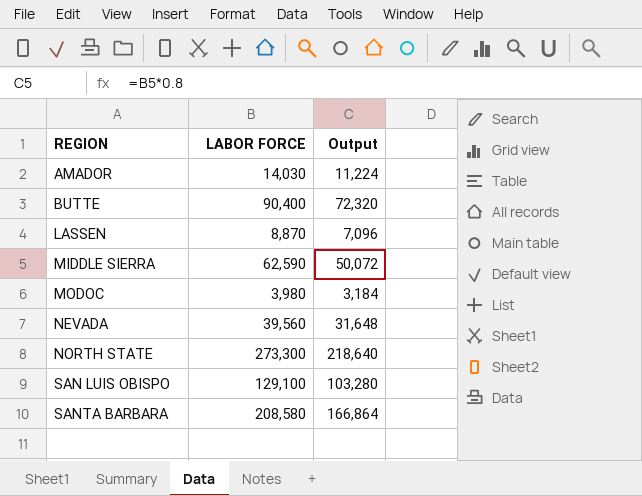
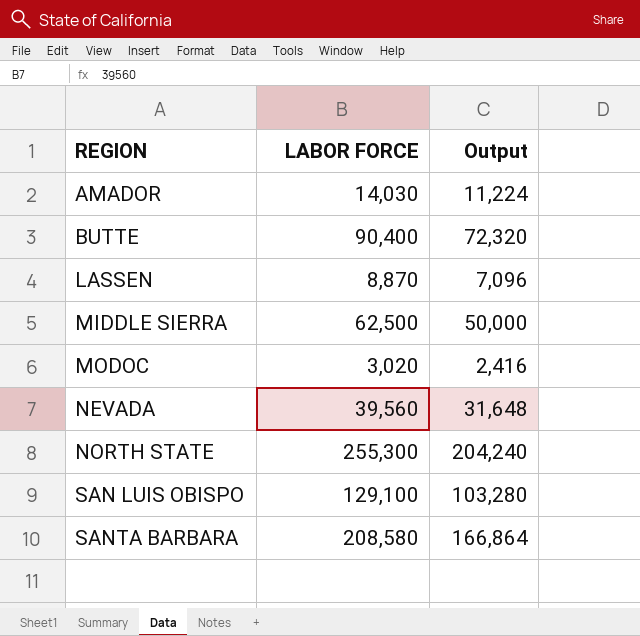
MIDDLE SIERRA | LABOR FORCE: 62,590 -> 62,500
MIDDLE SIERRA | Output: 50,072 -> 50,000
MODOC | LABOR FORCE: 3,980 -> 3,020
MODOC | Output: 3,184 -> 2,416
NORTH STATE | LABOR FORCE: 273,300 -> 255,300
NORTH STATE | Output: 218,640 -> 204,240

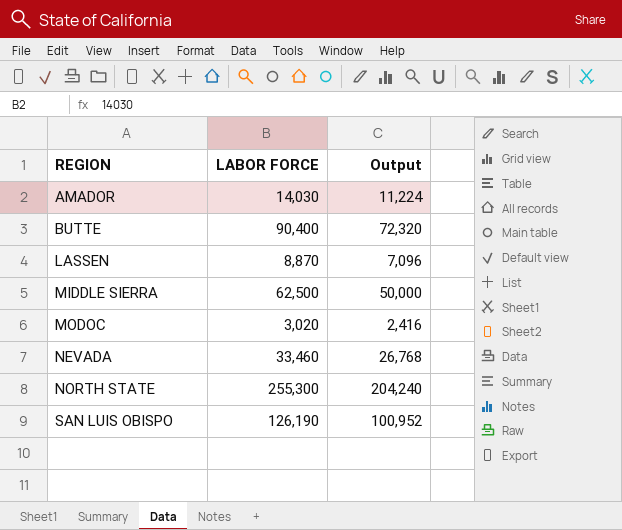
row SANTA BARBARA: 208,580 | 166,864 -> none
NEVADA | LABOR FORCE: 39,560 -> 33,460
NEVADA | Output: 31,648 -> 26,768
SAN LUIS OBISPO | LABOR FORCE: 129,100 -> 126,190
SAN LUIS OBISPO | Output: 103,280 -> 100,952

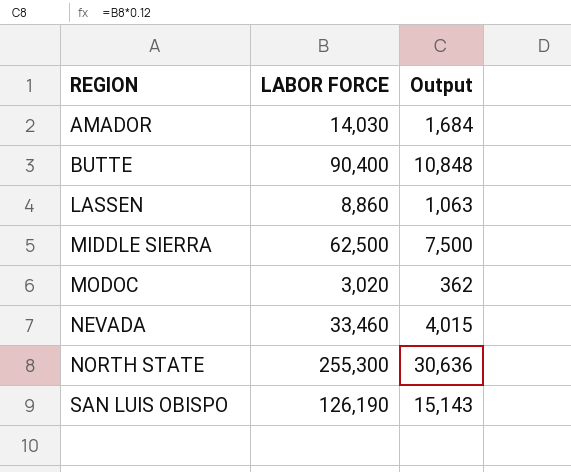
column Output | formula: [LABOR FORCE] * 0.8 -> [LABOR FORCE] * 0.12
LASSEN | LABOR FORCE: 8,870 -> 8,860

